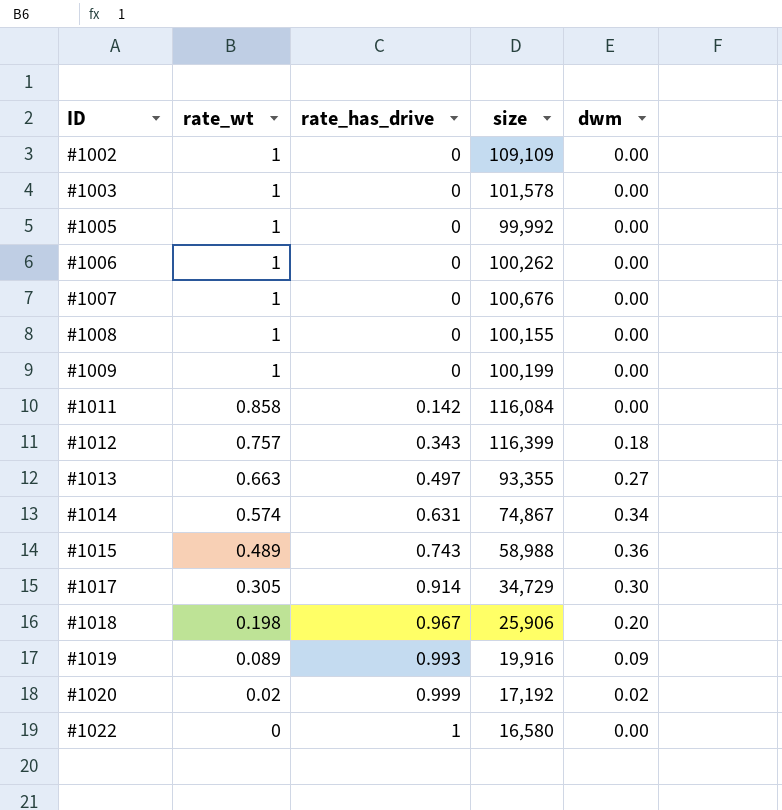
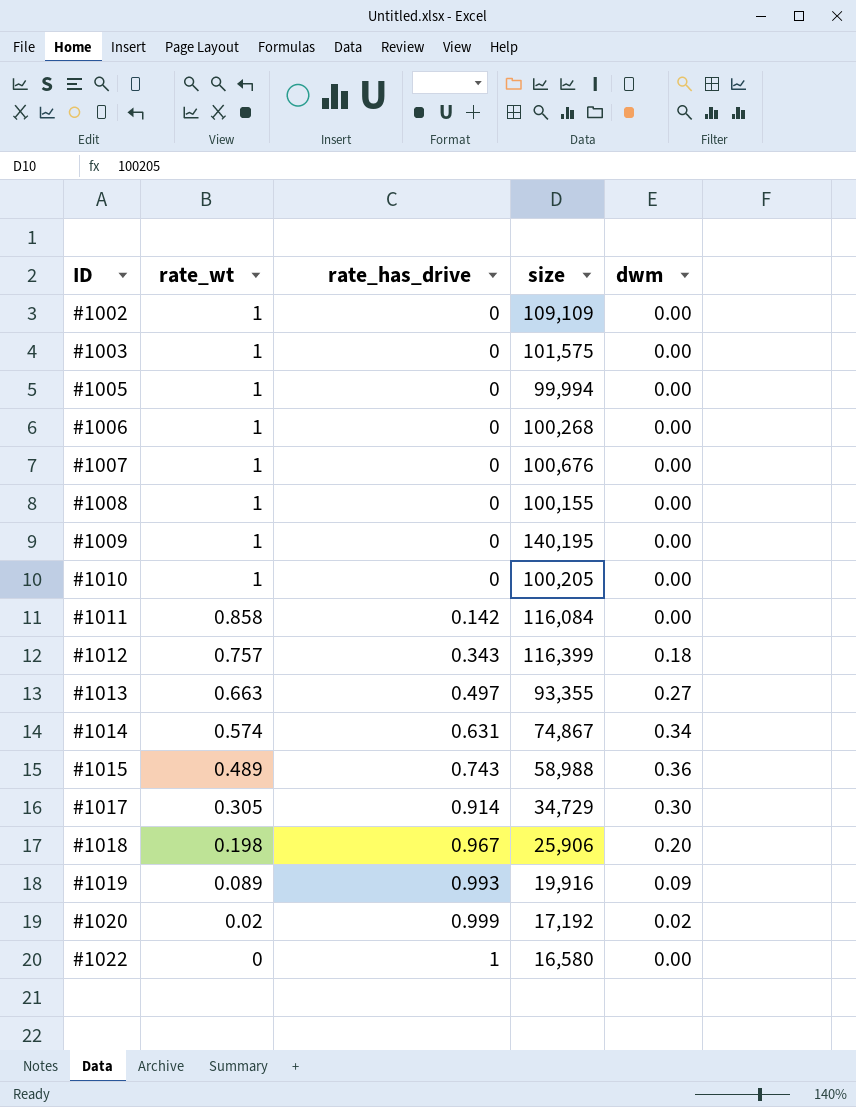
#1003 | size: 101,578 -> 101,575
#1005 | size: 99,992 -> 99,994
#1006 | size: 100,262 -> 100,268
#1009 | size: 100,199 -> 140,195
row #1010: none -> 1 | 0 | 100,205 | 0.00

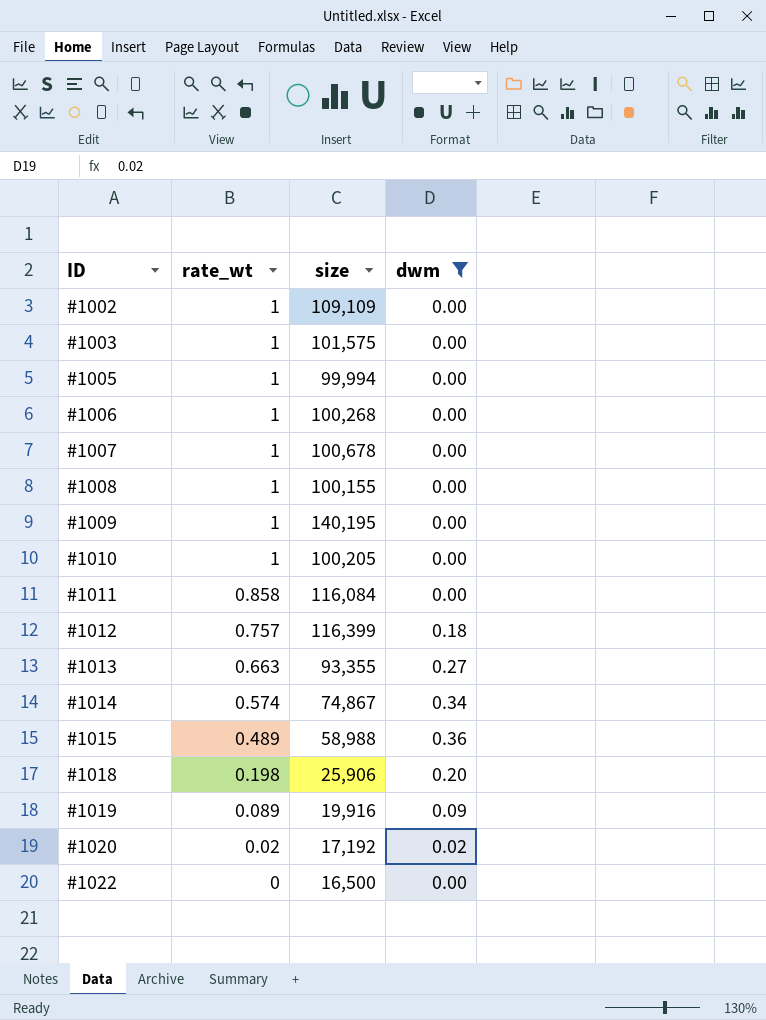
filter: none -> dwm != 0.30
column rate_has_drive | position: 3 -> none
#1007 | size: 100,676 -> 100,678
#1022 | size: 16,580 -> 16,500

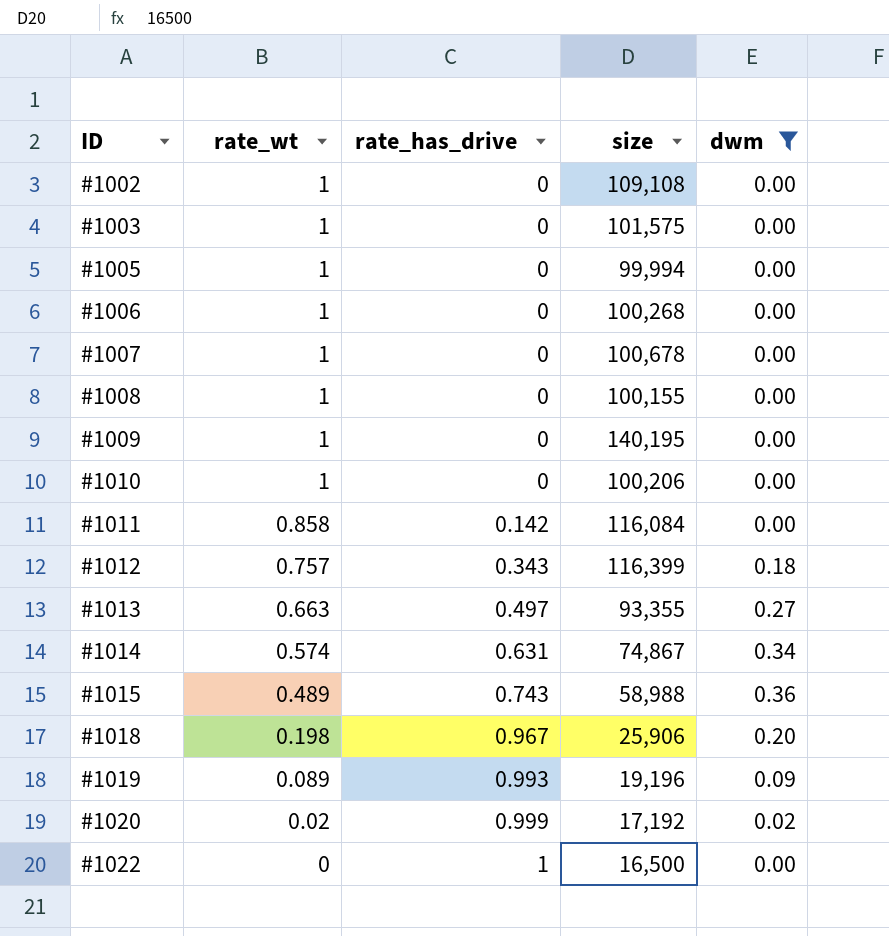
column rate_has_drive | position: none -> 3
#1002 | size: 109,109 -> 109,108
#1010 | size: 100,205 -> 100,206
#1019 | size: 19,916 -> 19,196

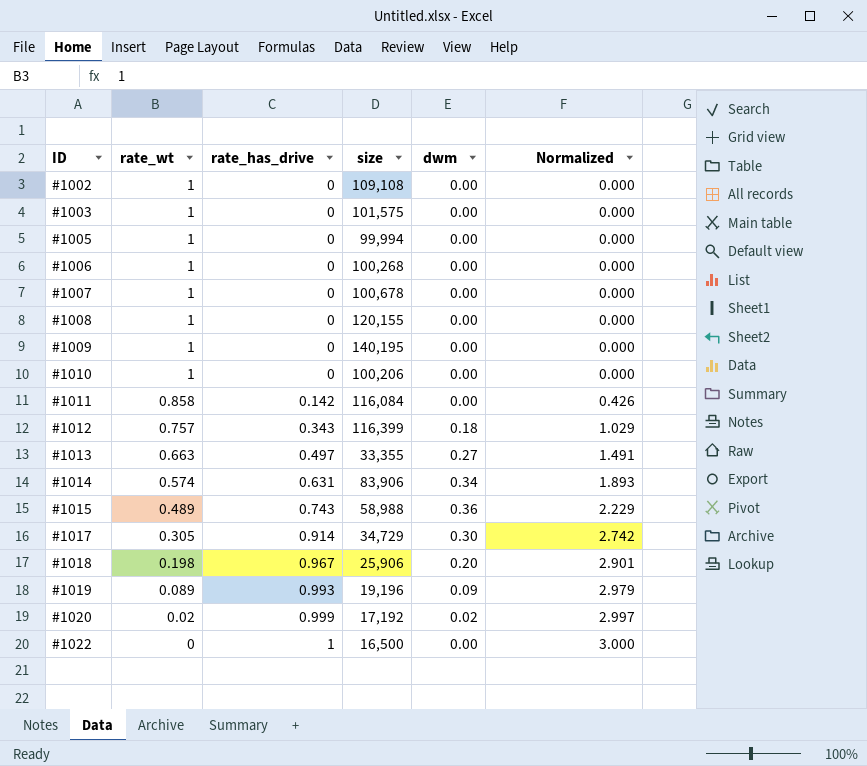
filter: dwm != 0.30 -> none
column Normalized | formula: none -> [rate_has_drive] * 3
#1008 | size: 100,155 -> 120,155
#1013 | size: 93,355 -> 33,355
#1014 | size: 74,867 -> 83,906

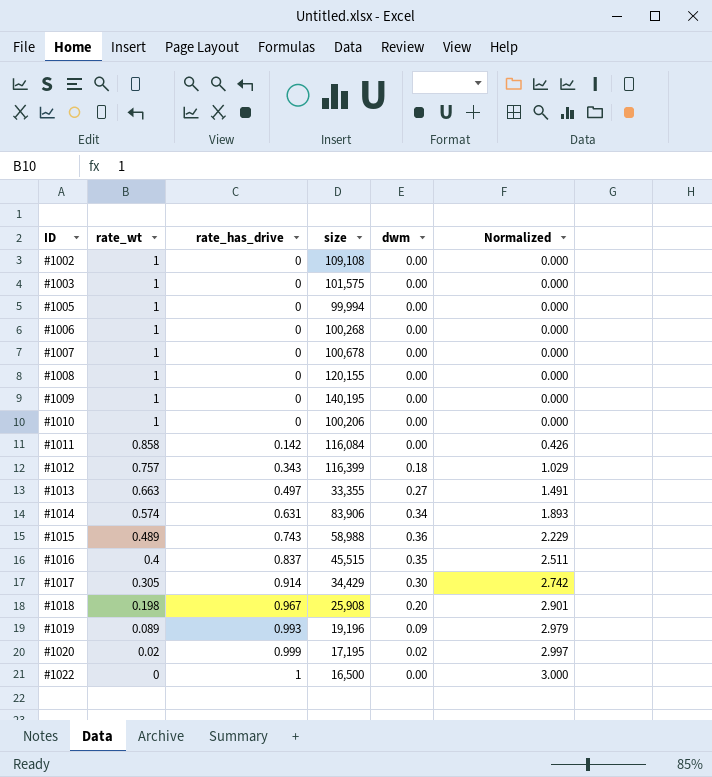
row #1016: none -> 0.4 | 0.837 | 45,515 | 0.35 | 2.511
#1017 | size: 34,729 -> 34,429
#1018 | size: 25,906 -> 25,908
#1020 | size: 17,192 -> 17,195

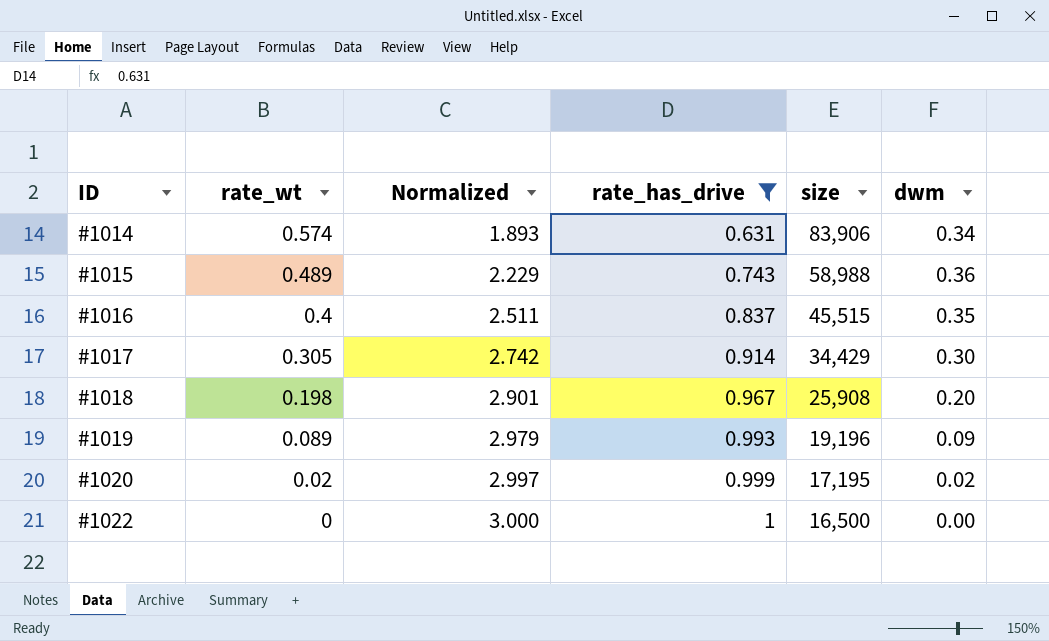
filter: none -> rate_has_drive >= 0.631
column Normalized | position: 6 -> 3

